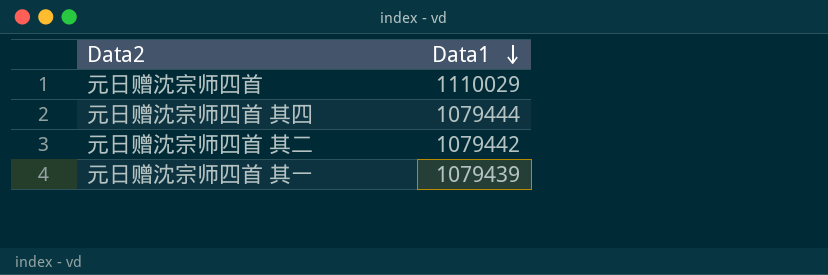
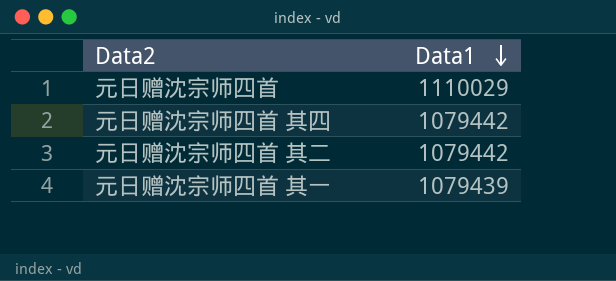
元日赠沈宗师四首 其四 | Data1: 1079444 -> 1079442

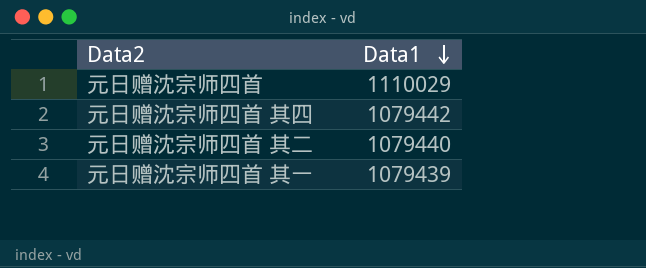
元日赠沈宗师四首 其二 | Data1: 1079442 -> 1079440

